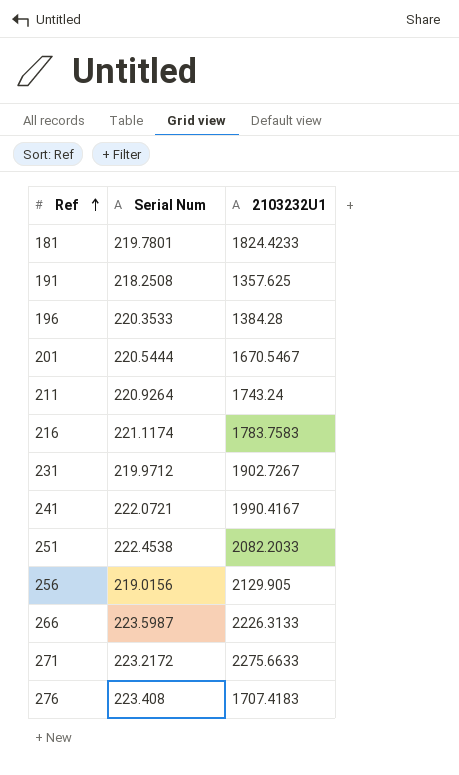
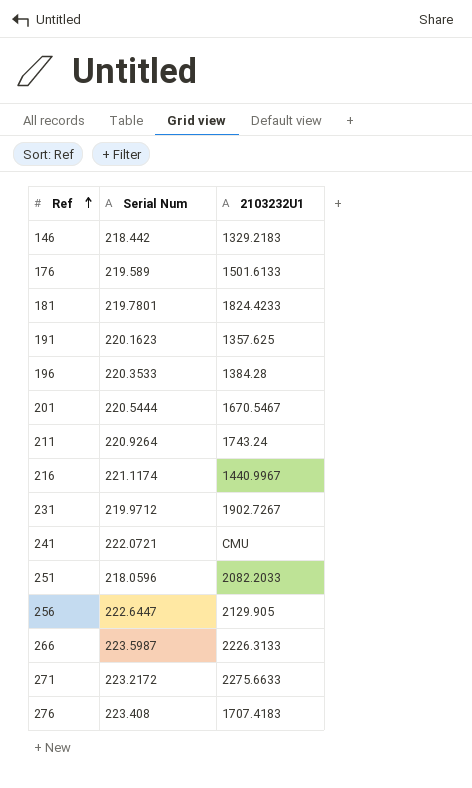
row 146: none -> 218.442 | 1329.2183
row 176: none -> 219.589 | 1501.6133
191 | Serial Num: 218.2508 -> 220.1623
216 | 2103232U1: 1783.7583 -> 1440.9967
241 | 2103232U1: 1990.4167 -> CMU
251 | Serial Num: 222.4538 -> 218.0596
256 | Serial Num: 219.0156 -> 222.6447

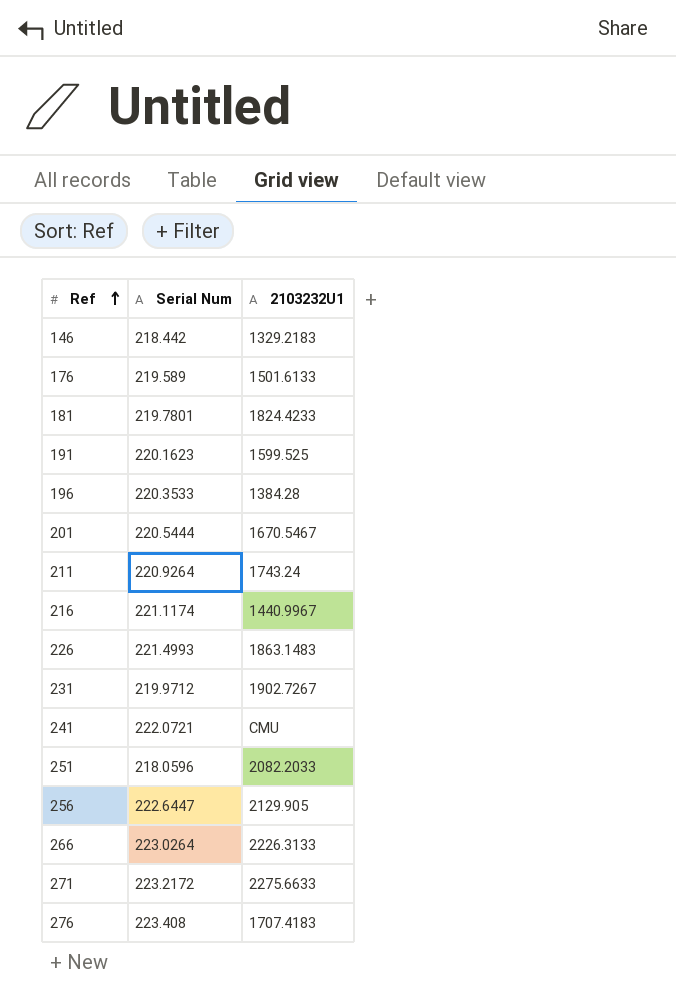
191 | 2103232U1: 1357.625 -> 1599.525
row 226: none -> 221.4993 | 1863.1483
266 | Serial Num: 223.5987 -> 223.0264

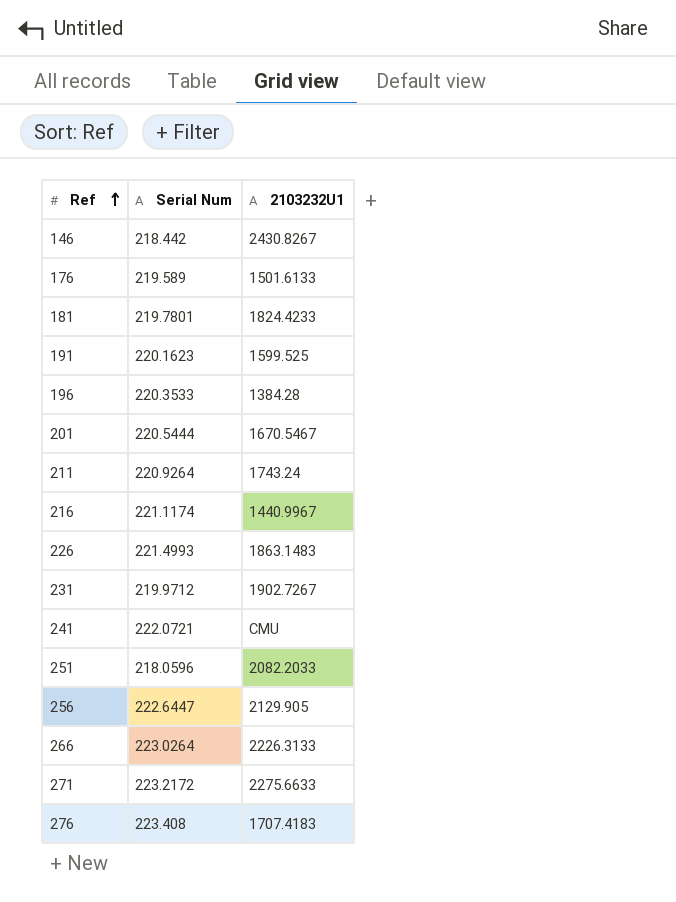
146 | 2103232U1: 1329.2183 -> 2430.8267

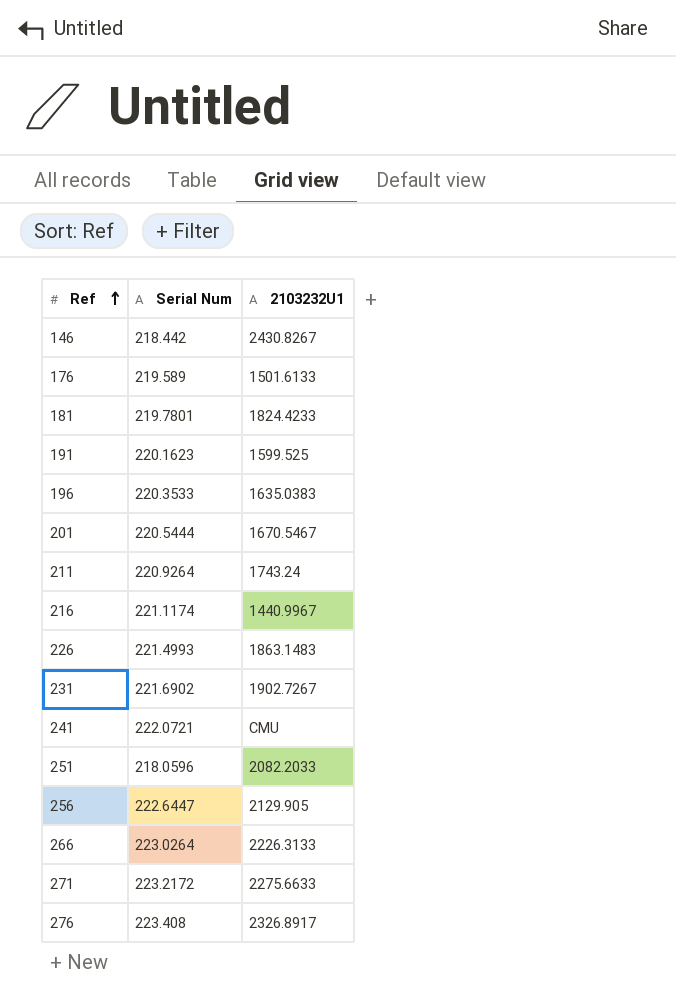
196 | 2103232U1: 1384.28 -> 1635.0383
231 | Serial Num: 219.9712 -> 221.6902
276 | 2103232U1: 1707.4183 -> 2326.8917

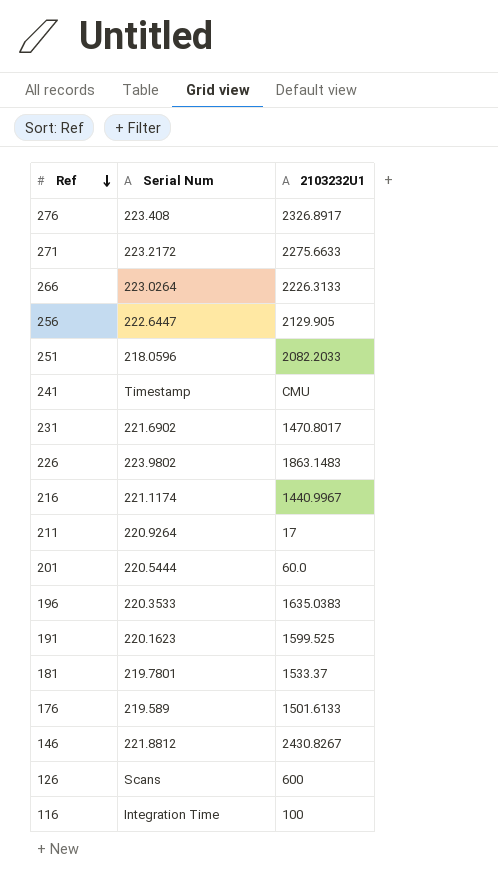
row order: Ref ascending -> Ref descending
241 | Serial Num: 222.0721 -> Timestamp
231 | 2103232U1: 1902.7267 -> 1470.8017
226 | Serial Num: 221.4993 -> 223.9802
211 | 2103232U1: 1743.24 -> 17
201 | 2103232U1: 1670.5467 -> 60.0
181 | 2103232U1: 1824.4233 -> 1533.37
146 | Serial Num: 218.442 -> 221.8812
row 126: none -> Scans | 600
row 116: none -> Integration Time | 100

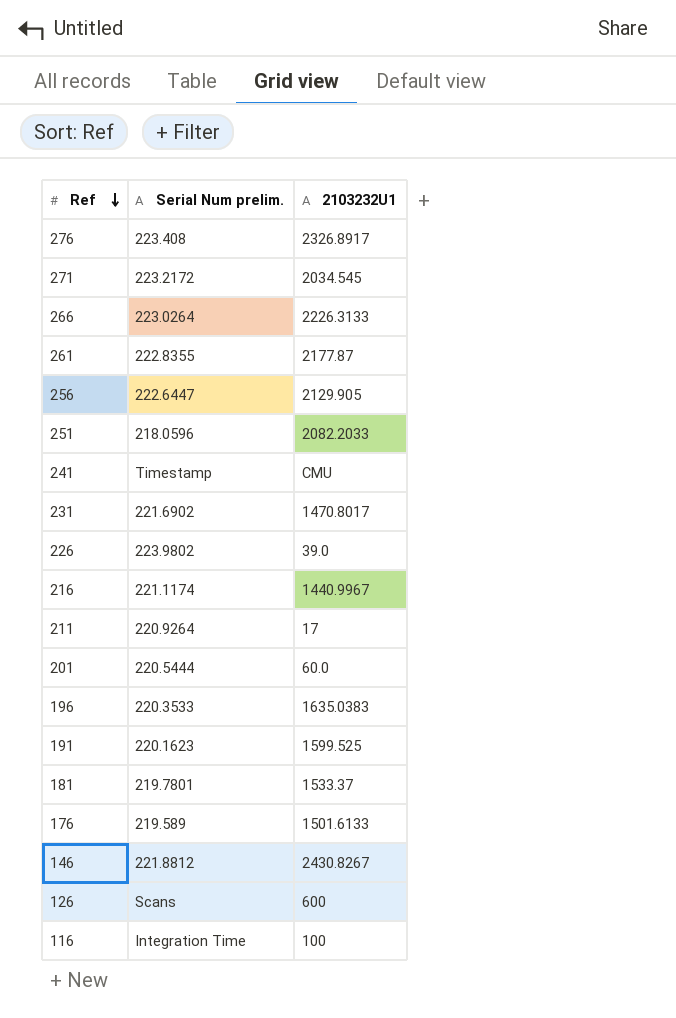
column name: Serial Num -> Serial Num prelim.
271 | 2103232U1: 2275.6633 -> 2034.545
row 261: none -> 222.8355 | 2177.87
226 | 2103232U1: 1863.1483 -> 39.0

